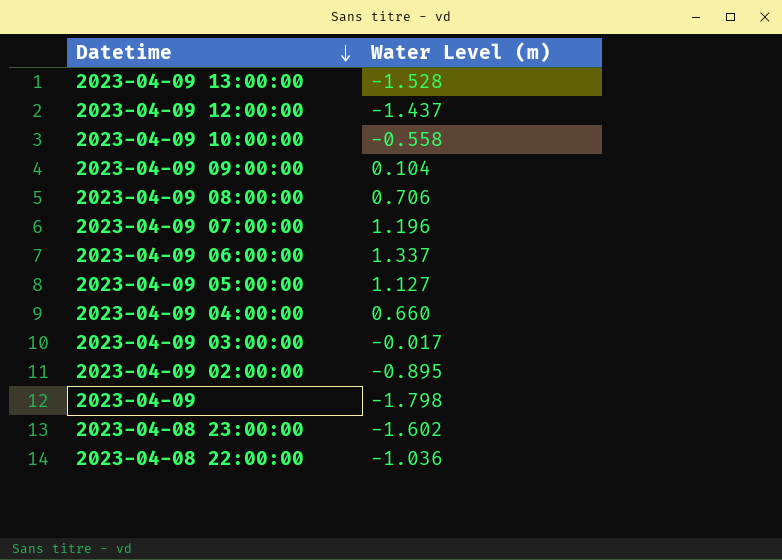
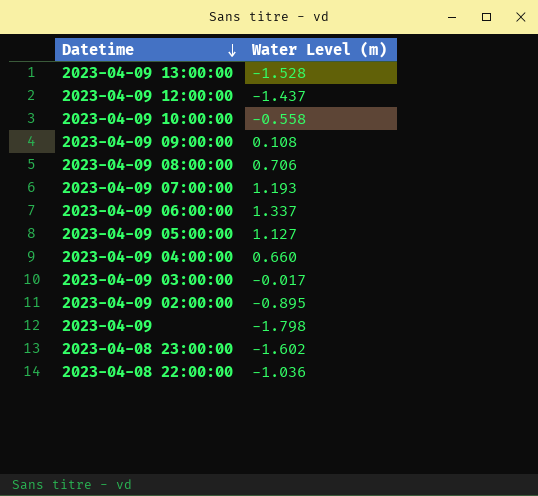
2023-04-09 09:00:00 | Water Level (m): 0.104 -> 0.108
2023-04-09 07:00:00 | Water Level (m): 1.196 -> 1.193

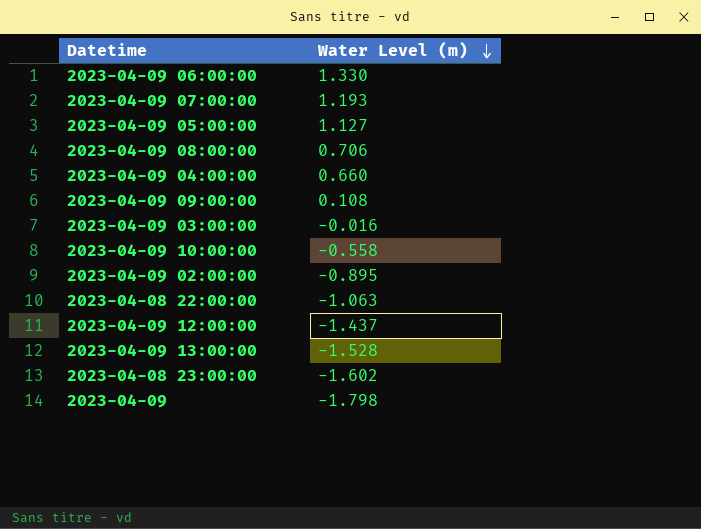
row order: Datetime descending -> Water Level (m) descending
2023-04-09 06:00:00 | Water Level (m): 1.337 -> 1.330
2023-04-09 03:00:00 | Water Level (m): -0.017 -> -0.016
2023-04-08 22:00:00 | Water Level (m): -1.036 -> -1.063

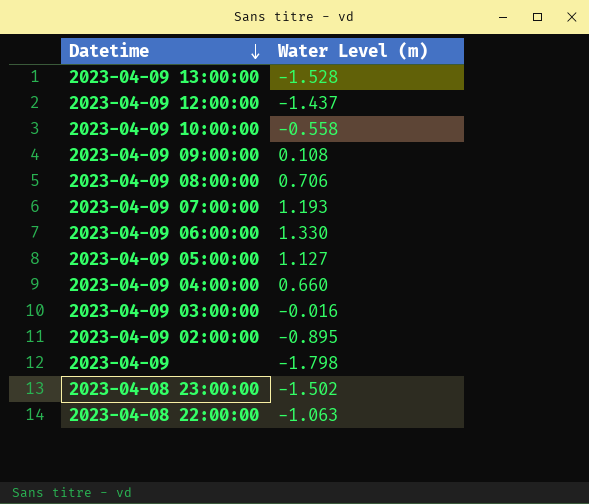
row order: Water Level (m) descending -> Datetime descending
2023-04-08 23:00:00 | Water Level (m): -1.602 -> -1.502

